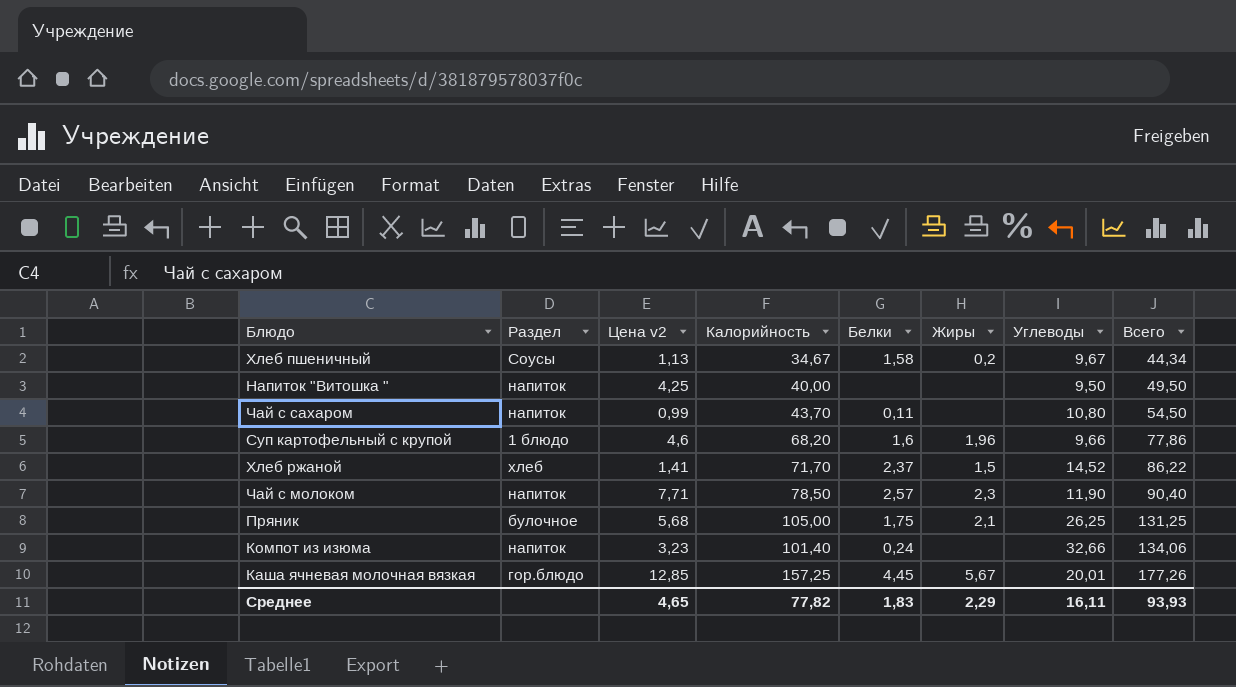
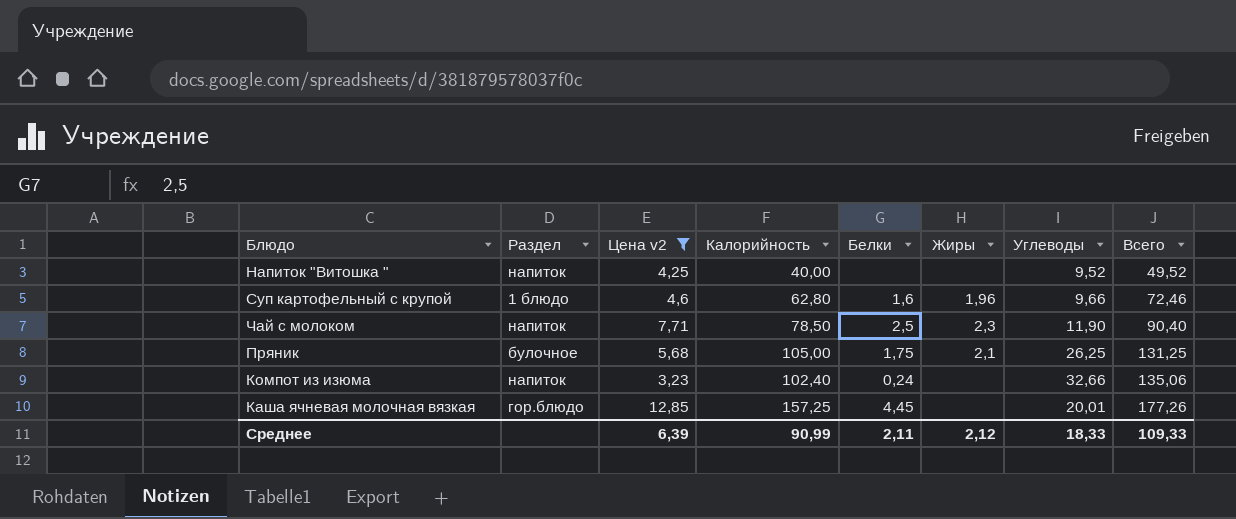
filter: none -> Цена v2 >= 3,23
Напиток "Витошка " | Углеводы: 9,50 -> 9,52
Напиток "Витошка " | Всего: 49,50 -> 49,52
Суп картофельный с крупой | Калорийность: 68,20 -> 62,80
Суп картофельный с крупой | Всего: 77,86 -> 72,46
Чай с молоком | Белки: 2,57 -> 2,5
Компот из изюма | Калорийность: 101,40 -> 102,40
Компот из изюма | Всего: 134,06 -> 135,06
Каша ячневая молочная вязкая | Жиры: 5,67 -> none
Среднее | Цена v2: 4,65 -> 6,39
Среднее | Калорийность: 77,82 -> 90,99
Среднее | Белки: 1,83 -> 2,11
Среднее | Жиры: 2,29 -> 2,12
Среднее | Углеводы: 16,11 -> 18,33
Среднее | Всего: 93,93 -> 109,33

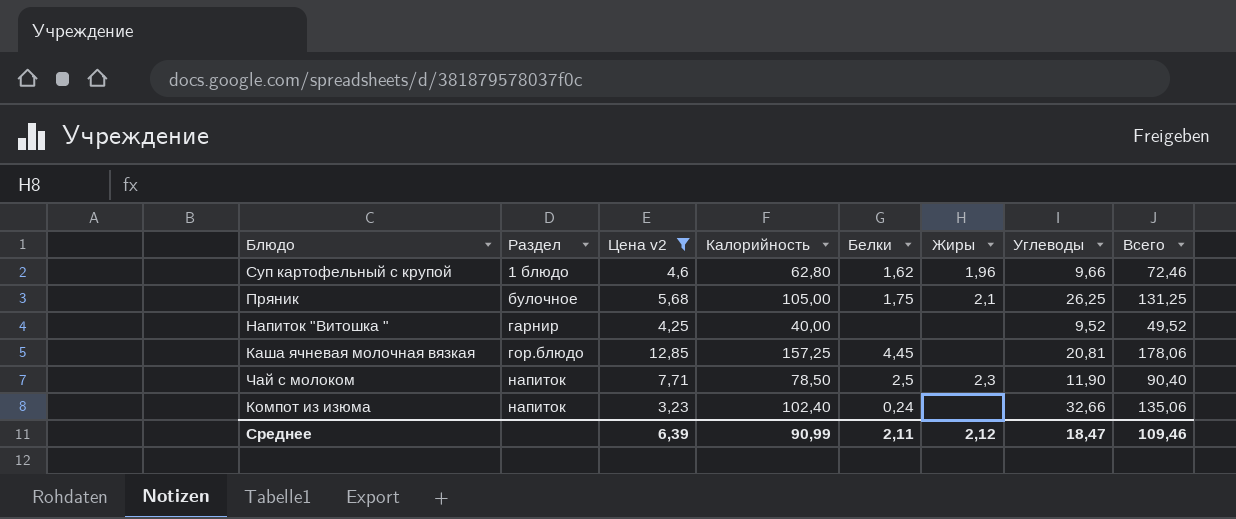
row order: Всего ascending -> Раздел ascending
Суп картофельный с крупой | Белки: 1,6 -> 1,62
Напиток "Витошка " | Раздел: напиток -> гарнир
Каша ячневая молочная вязкая | Углеводы: 20,01 -> 20,81
Каша ячневая молочная вязкая | Всего: 177,26 -> 178,06
Среднее | Углеводы: 18,33 -> 18,47
Среднее | Всего: 109,33 -> 109,46

